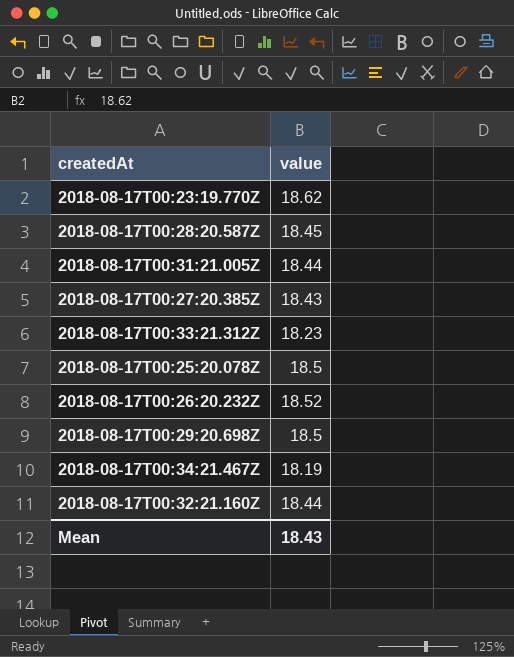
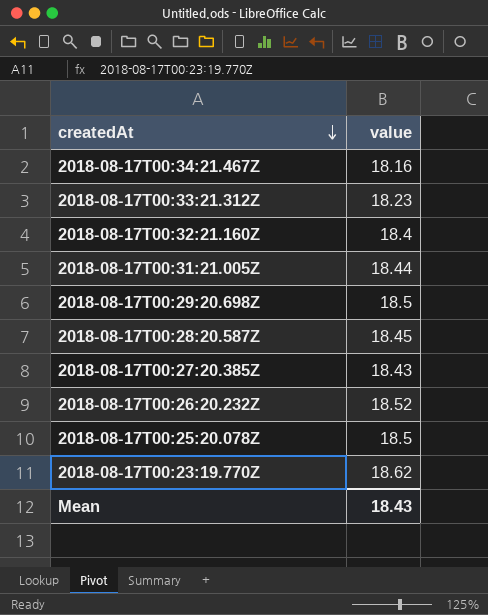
row order: none -> createdAt descending
2018-08-17T00:34:21.467Z | value: 18.19 -> 18.16
2018-08-17T00:32:21.160Z | value: 18.44 -> 18.4

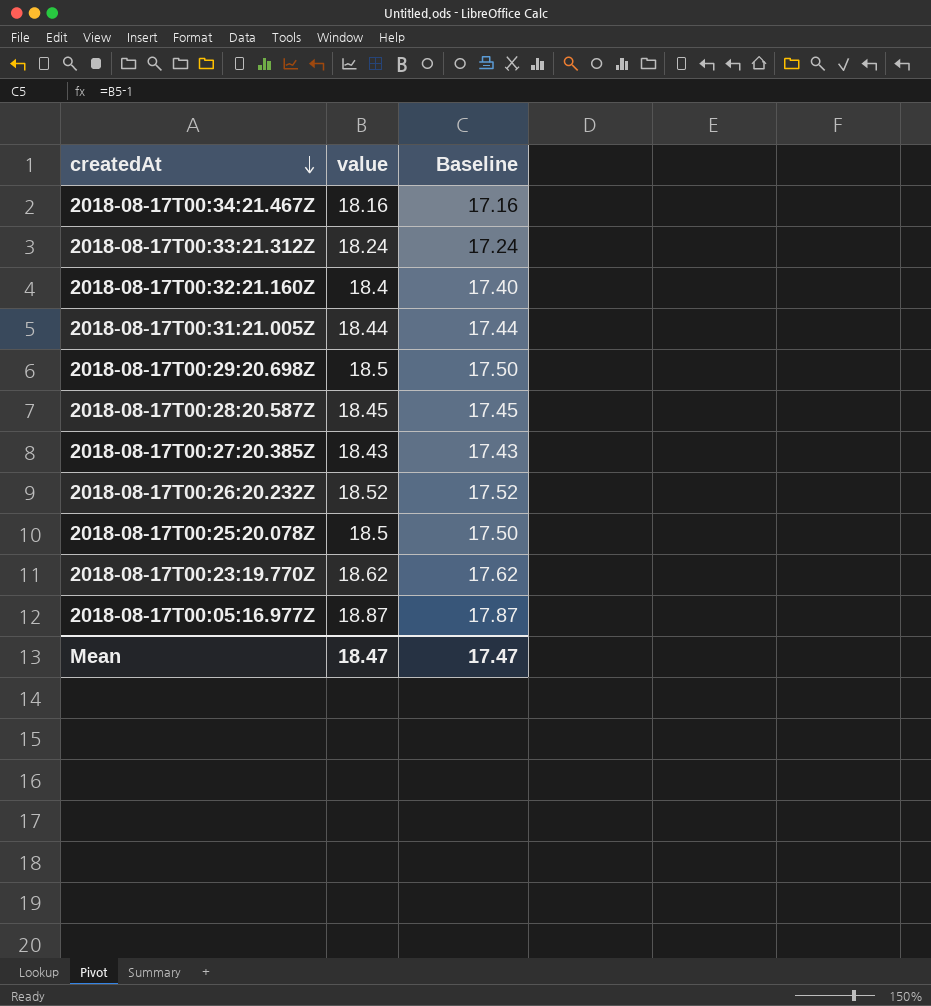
column Baseline | formula: none -> [value] - 1
2018-08-17T00:33:21.312Z | value: 18.23 -> 18.24
row 2018-08-17T00:05:16.977Z: none -> 18.87 | 17.87
Mean | value: 18.43 -> 18.47

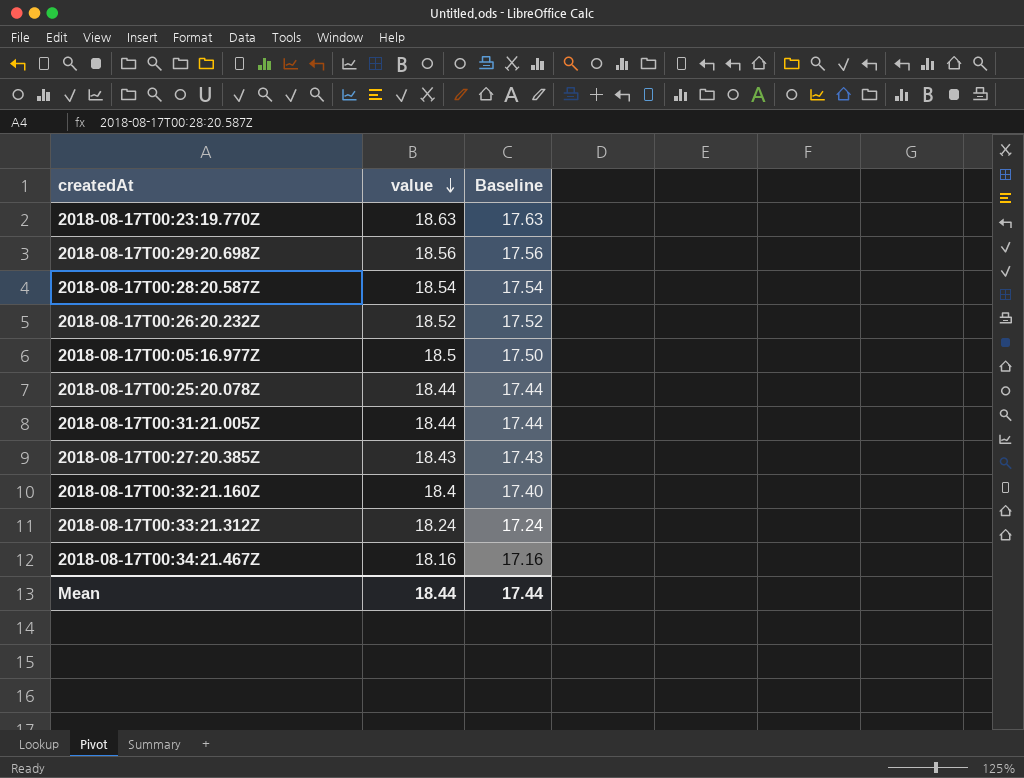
row order: createdAt descending -> value descending
2018-08-17T00:23:19.770Z | value: 18.62 -> 18.63
2018-08-17T00:23:19.770Z | Baseline: 17.62 -> 17.63
2018-08-17T00:29:20.698Z | value: 18.5 -> 18.56
2018-08-17T00:29:20.698Z | Baseline: 17.50 -> 17.56
2018-08-17T00:28:20.587Z | value: 18.45 -> 18.54
2018-08-17T00:28:20.587Z | Baseline: 17.45 -> 17.54
2018-08-17T00:05:16.977Z | value: 18.87 -> 18.5
2018-08-17T00:05:16.977Z | Baseline: 17.87 -> 17.50
2018-08-17T00:25:20.078Z | value: 18.5 -> 18.44
2018-08-17T00:25:20.078Z | Baseline: 17.50 -> 17.44
Mean | value: 18.47 -> 18.44
Mean | Baseline: 17.47 -> 17.44

